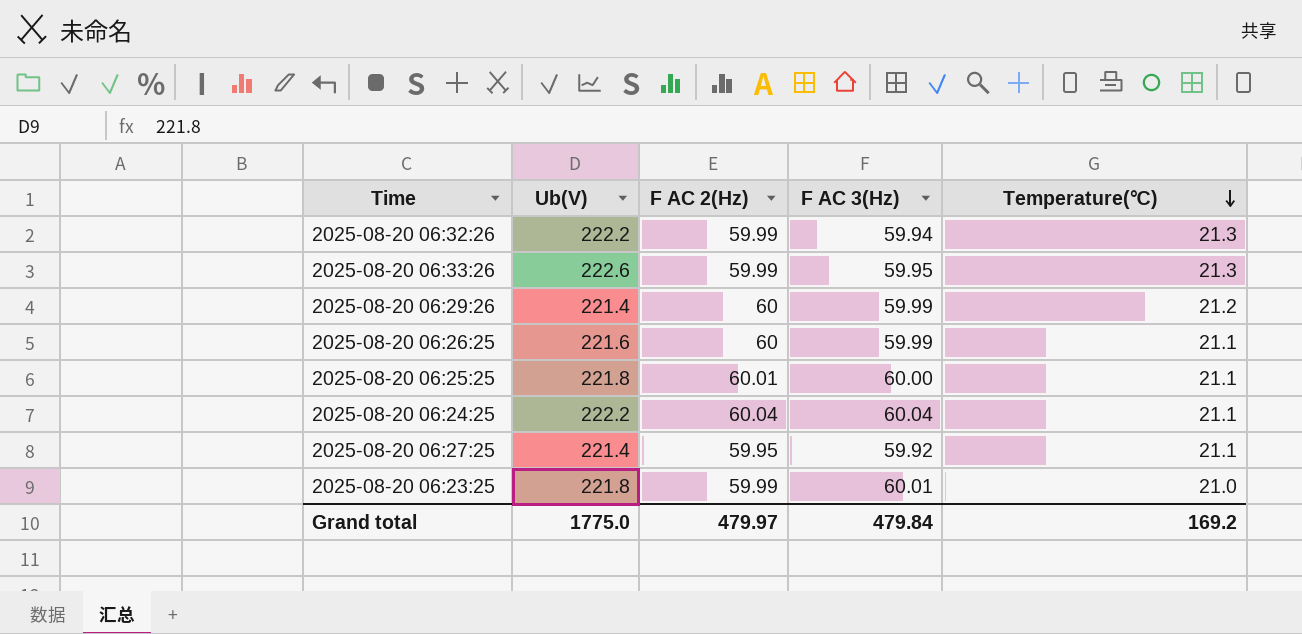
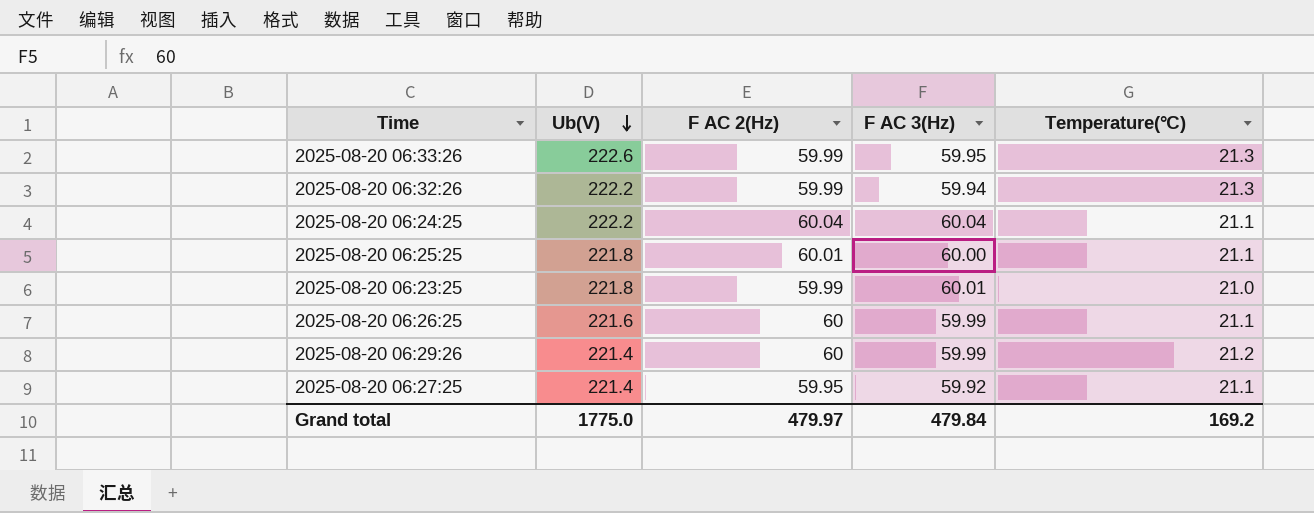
row order: Temperature(℃) descending -> Ub(V) descending

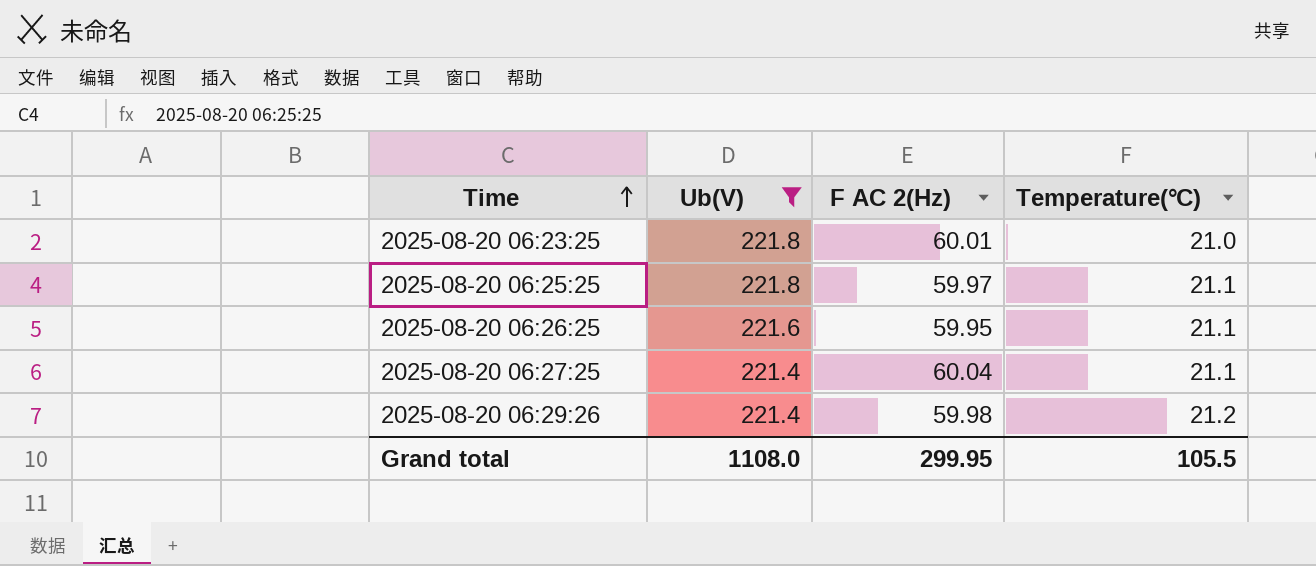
filter: none -> Ub(V) <= 221.8
row order: Ub(V) descending -> Time ascending
column F AC 3(Hz) | position: 4 -> none
2025-08-20 06:23:25 | F AC 2(Hz): 59.99 -> 60.01
2025-08-20 06:25:25 | F AC 2(Hz): 60.01 -> 59.97
2025-08-20 06:26:25 | F AC 2(Hz): 60 -> 59.95
2025-08-20 06:27:25 | F AC 2(Hz): 59.95 -> 60.04
2025-08-20 06:29:26 | F AC 2(Hz): 60 -> 59.98
Grand total | Ub(V): 1775.0 -> 1108.0
Grand total | F AC 2(Hz): 479.97 -> 299.95
Grand total | Temperature(℃): 169.2 -> 105.5

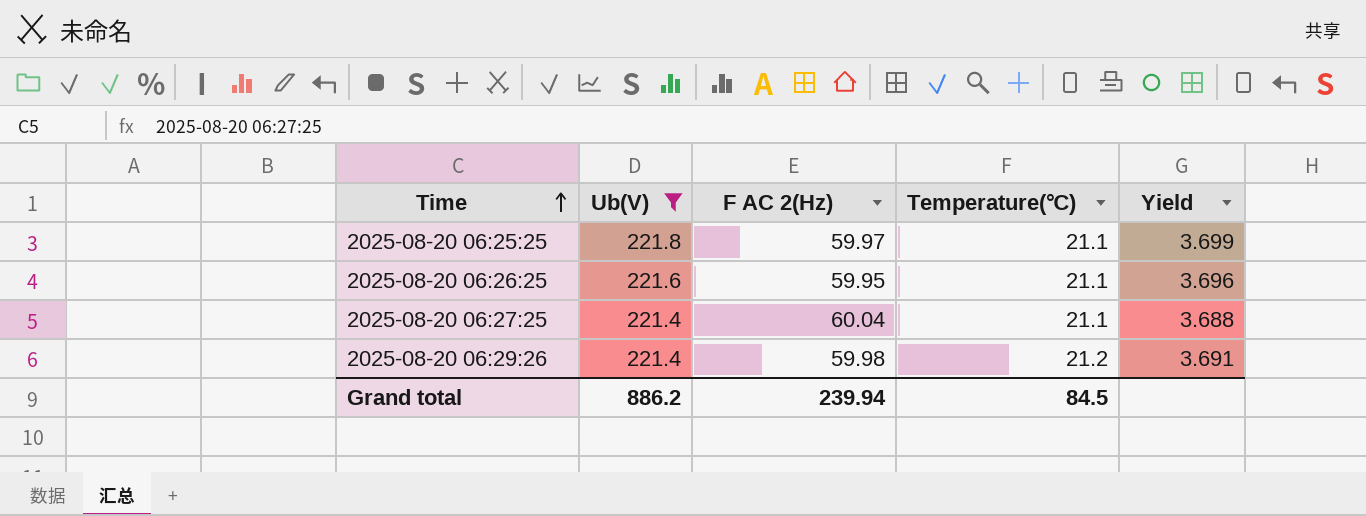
column Yield | formula: none -> [Ub(V)] / [F AC 2(Hz)]
row 2025-08-20 06:23:25: 221.8 | 60.01 | 21.0 -> none
Grand total | Ub(V): 1108.0 -> 886.2
Grand total | F AC 2(Hz): 299.95 -> 239.94
Grand total | Temperature(℃): 105.5 -> 84.5

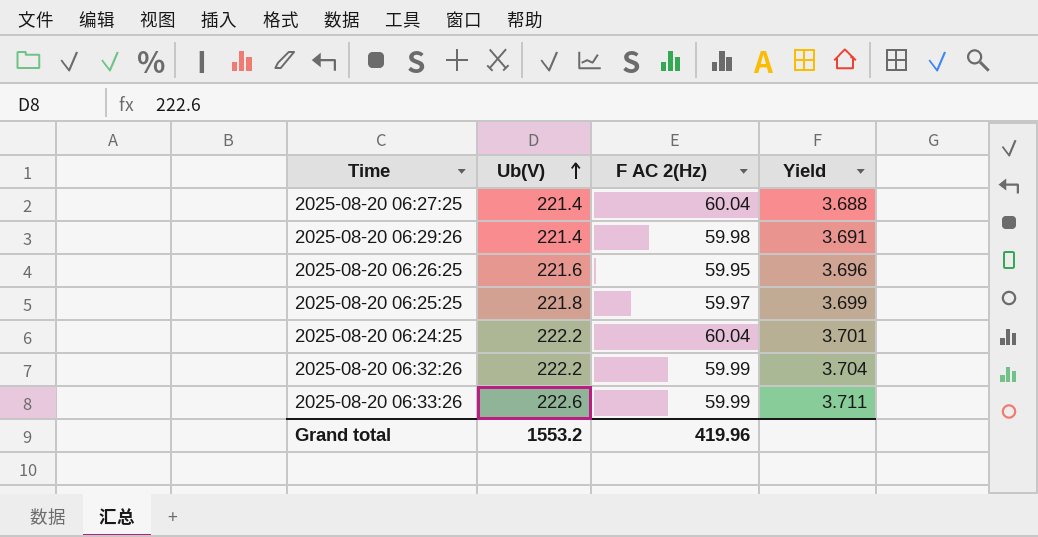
filter: Ub(V) <= 221.8 -> none
row order: Time ascending -> Ub(V) ascending
column Temperature(℃) | position: 4 -> none
Grand total | Ub(V): 886.2 -> 1553.2
Grand total | F AC 2(Hz): 239.94 -> 419.96

